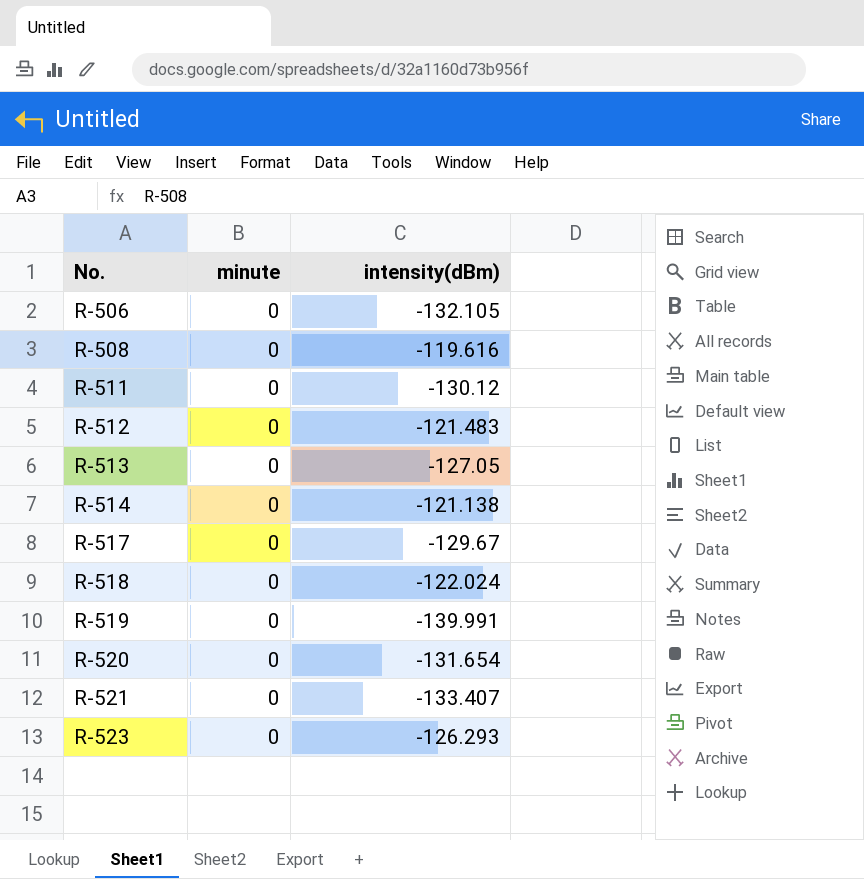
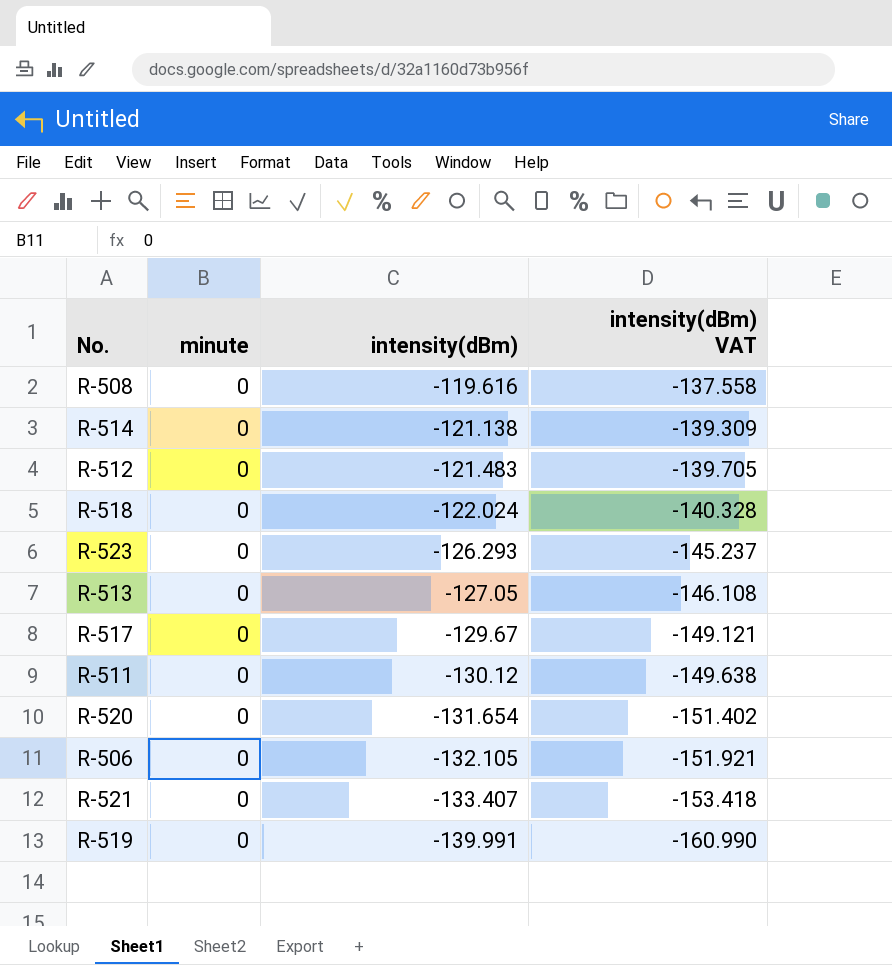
row order: No. ascending -> intensity(dBm) descending
column intensity(dBm) VAT | formula: none -> [intensity(dBm)] * 1.15

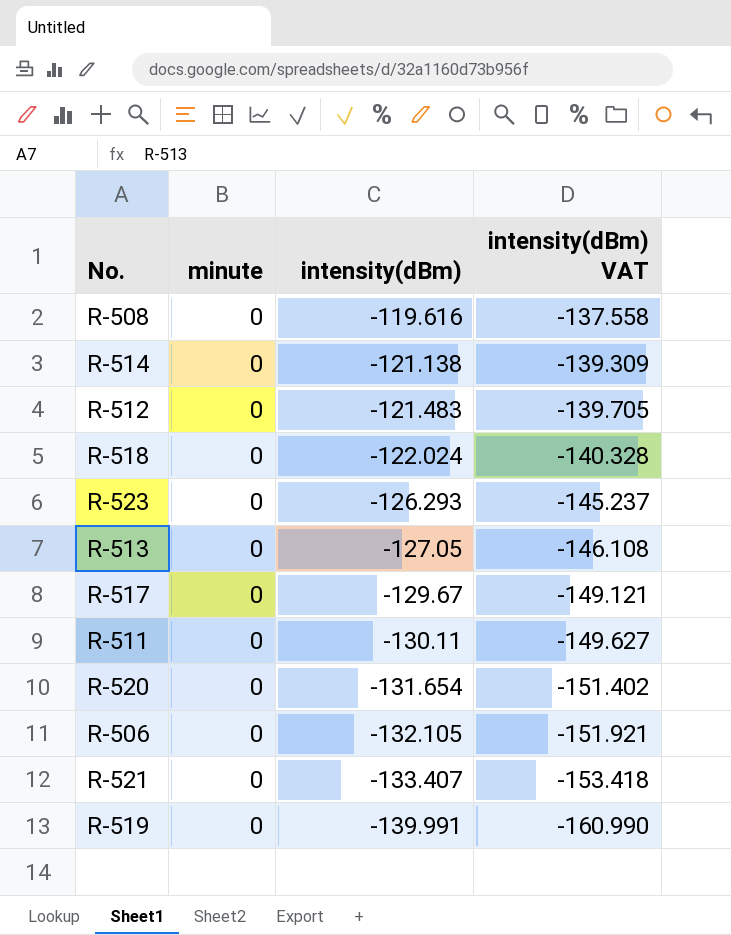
R-511 | intensity(dBm): -130.12 -> -130.11
R-511 | intensity(dBm) VAT: -149.638 -> -149.627

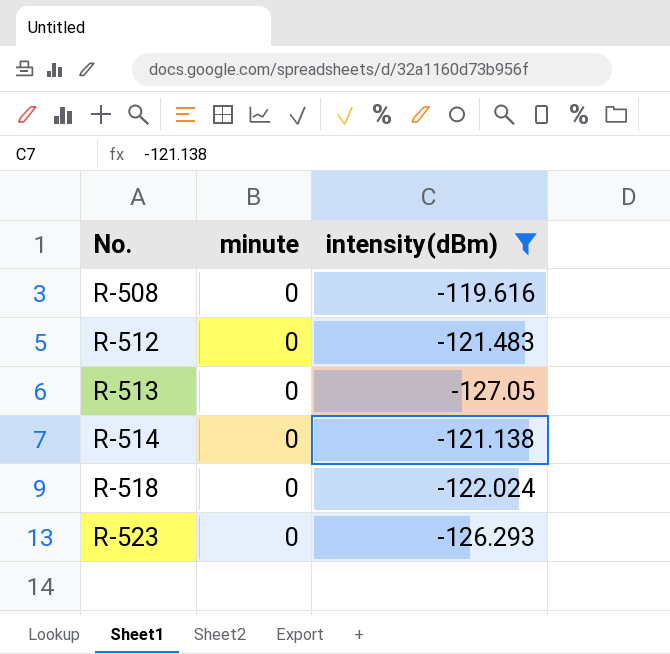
filter: none -> intensity(dBm) >= -127.05
row order: intensity(dBm) descending -> No. ascending
column intensity(dBm) VAT | formula: [intensity(dBm)] * 1.15 -> none

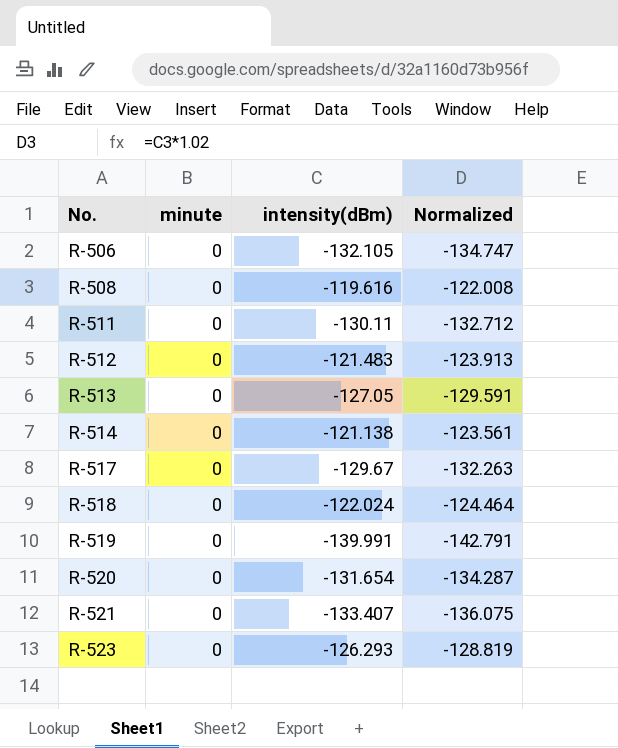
filter: intensity(dBm) >= -127.05 -> none
column Normalized | formula: none -> [intensity(dBm)] * 1.02

